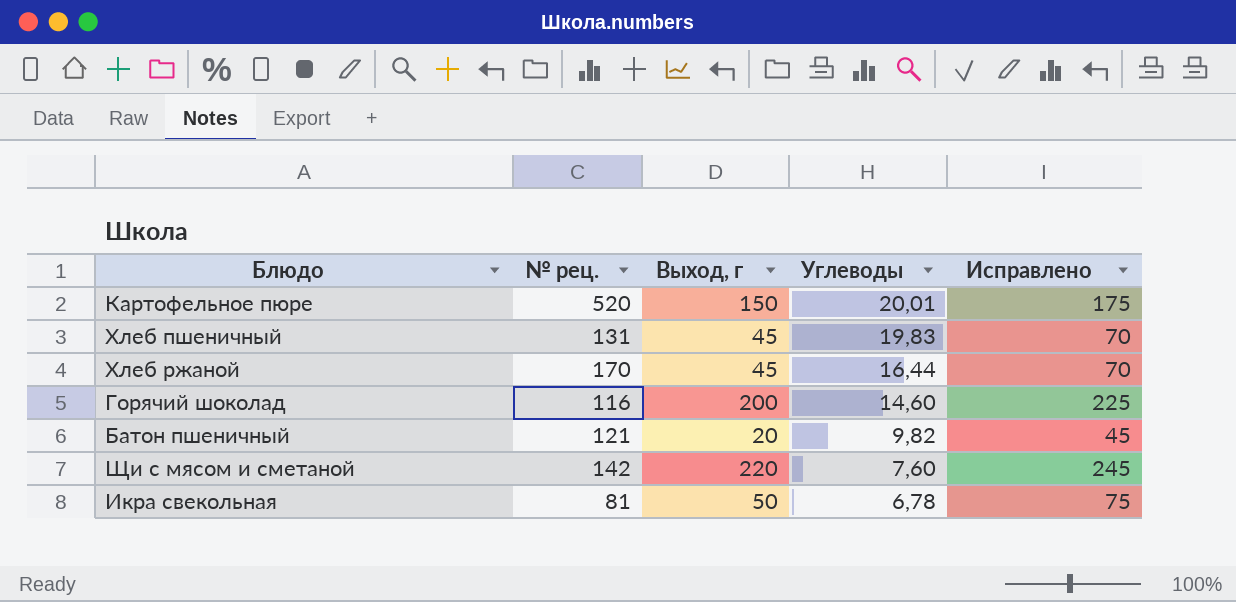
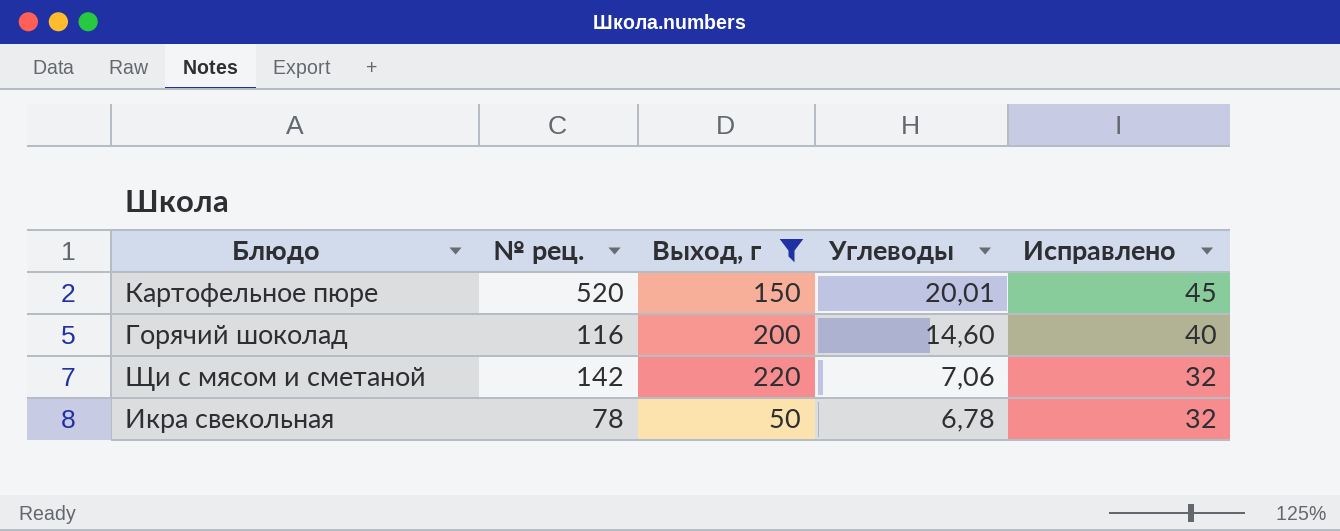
filter: none -> Выход, г >= 50
column Исправлено | formula: [Выход, г] + 25 -> [Углеводы] + 25
Щи с мясом и сметаной | Углеводы: 7,60 -> 7,06
Икра свекольная | № рец.: 81 -> 78

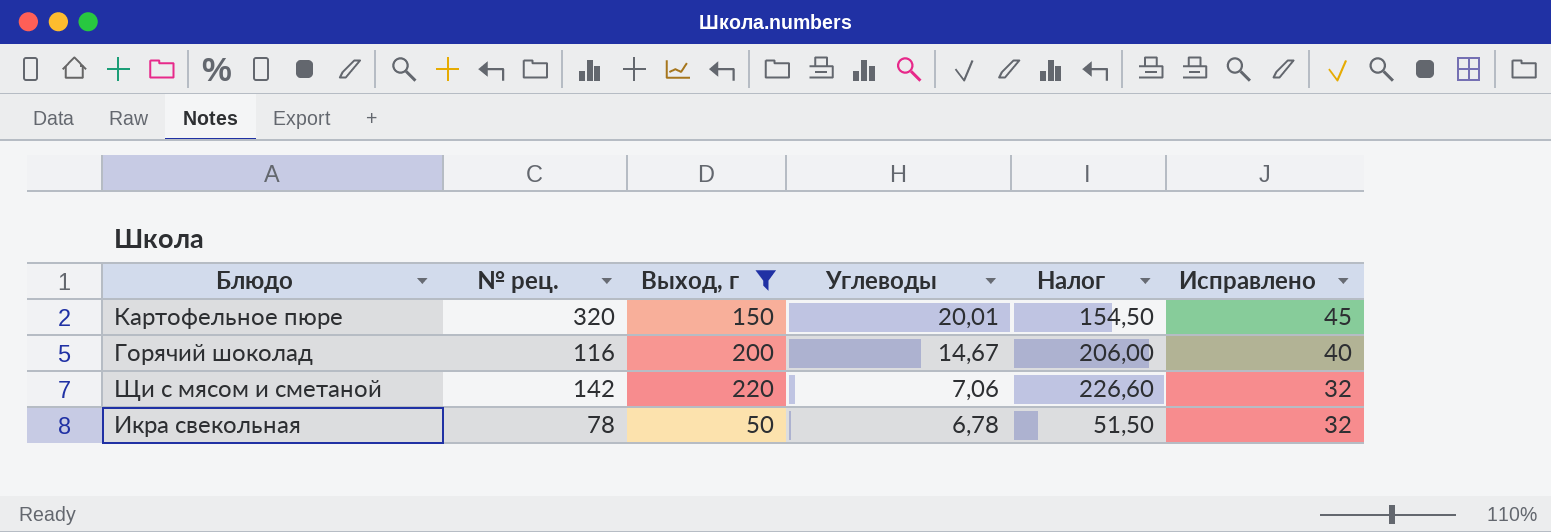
column Налог | formula: none -> [Выход, г] * 1,03
Картофельное пюре | № рец.: 520 -> 320
Горячий шоколад | Углеводы: 14,60 -> 14,67

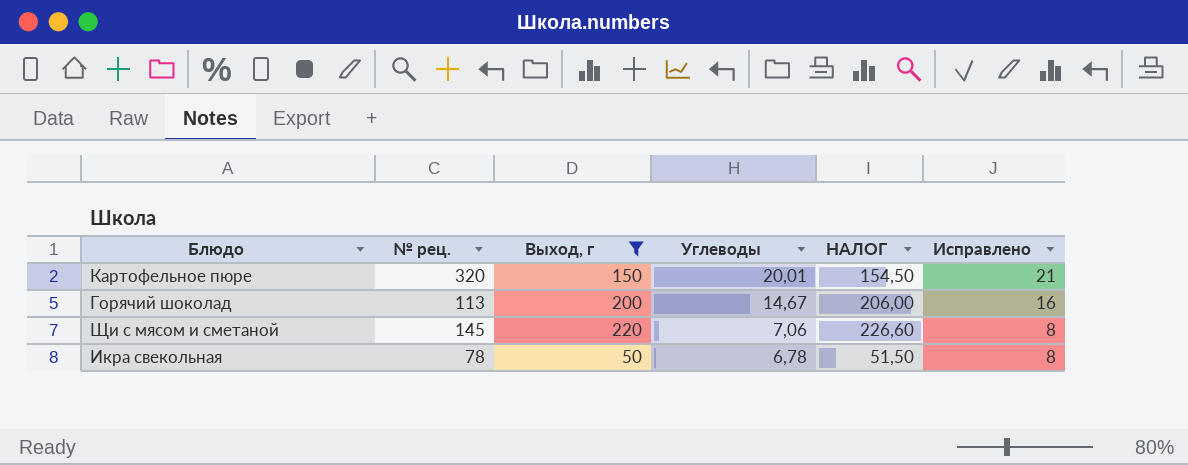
column name: Налог -> НАЛОГ
column Исправлено | formula: [Углеводы] + 25 -> [Углеводы] + 1
Горячий шоколад | № рец.: 116 -> 113
Щи с мясом и сметаной | № рец.: 142 -> 145

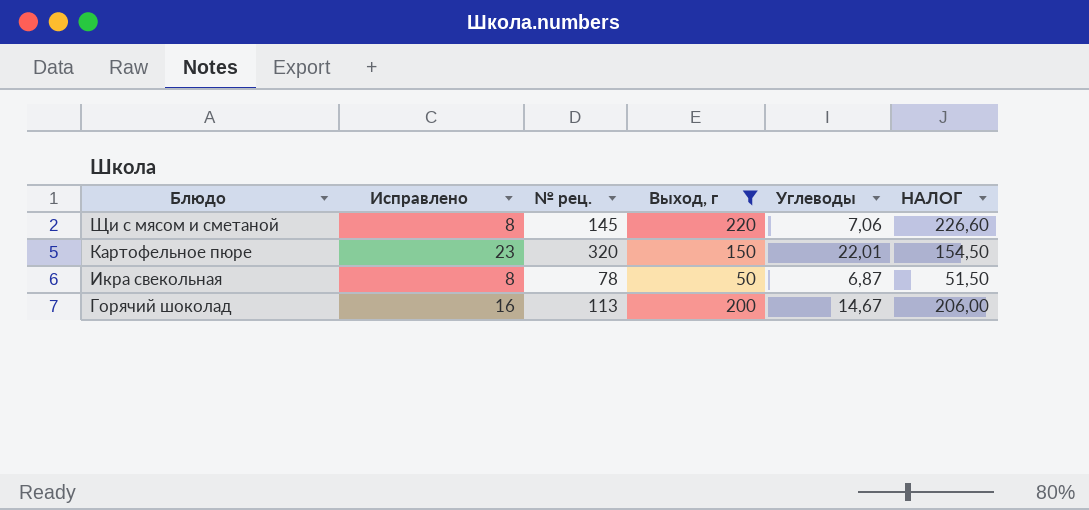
row order: Углеводы descending -> Блюдо descending
column Исправлено | position: 6 -> 2
Картофельное пюре | Исправлено: 21 -> 23
Картофельное пюре | Углеводы: 20,01 -> 22,01
Икра свекольная | Углеводы: 6,78 -> 6,87

